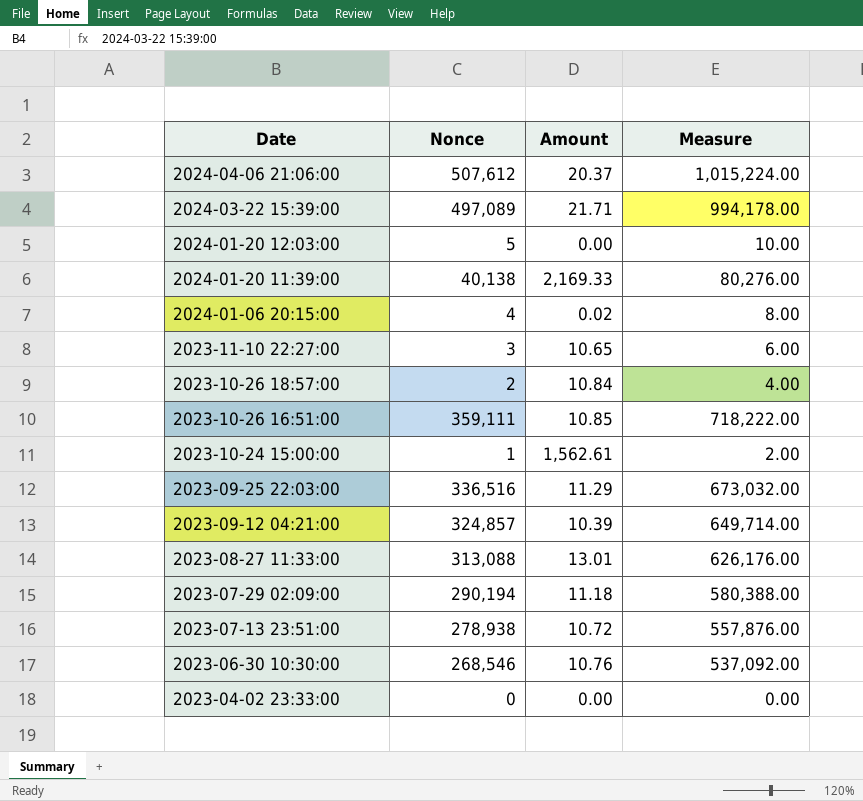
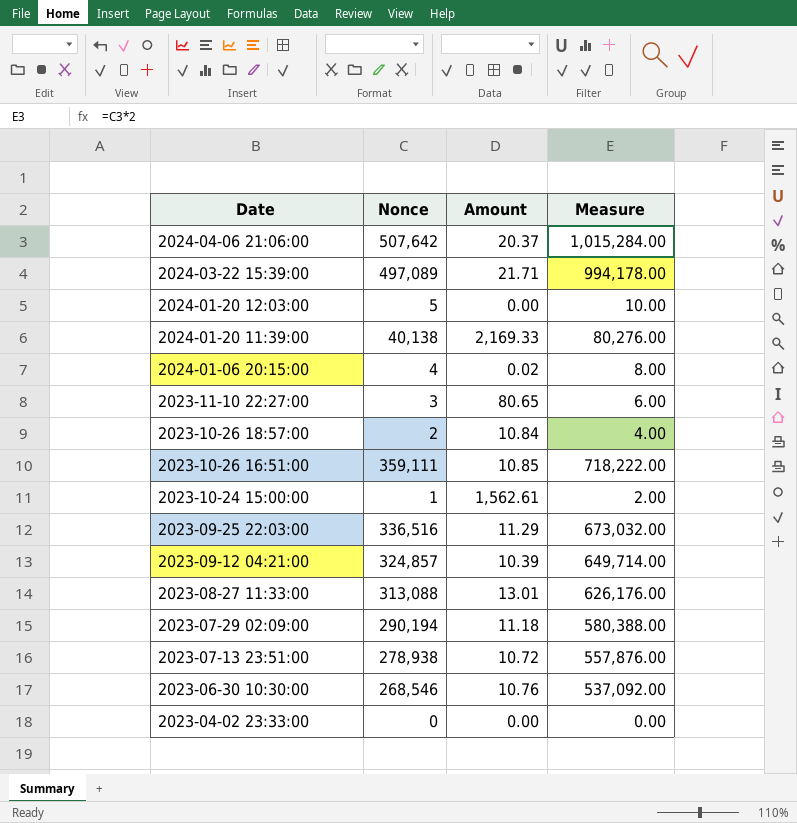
2024-04-06 21:06:00 | Nonce: 507,612 -> 507,642
2024-04-06 21:06:00 | Measure: 1,015,224.00 -> 1,015,284.00
2023-11-10 22:27:00 | Amount: 10.65 -> 80.65

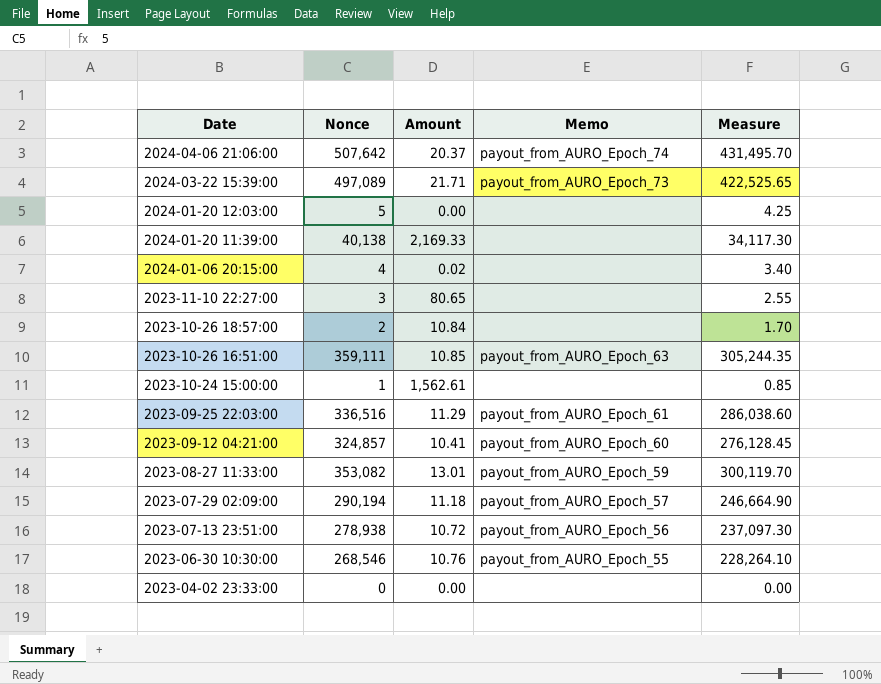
column Memo | position: none -> 4
column Measure | formula: [Nonce] * 2 -> [Nonce] * 0.85
2023-09-12 04:21:00 | Amount: 10.39 -> 10.41
2023-08-27 11:33:00 | Nonce: 313,088 -> 353,082

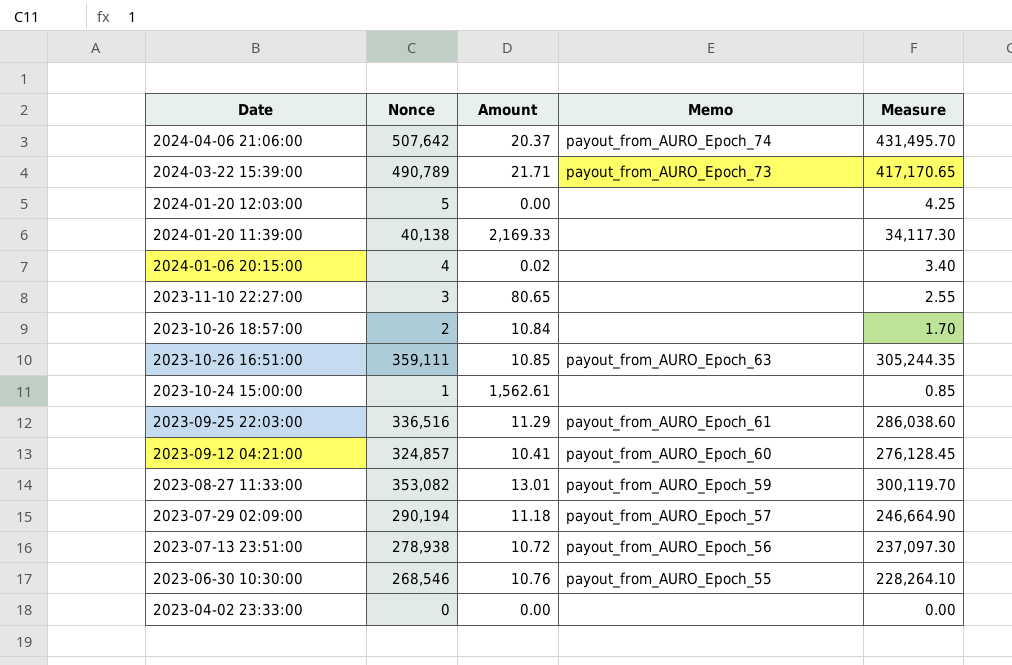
2024-03-22 15:39:00 | Nonce: 497,089 -> 490,789
2024-03-22 15:39:00 | Measure: 422,525.65 -> 417,170.65

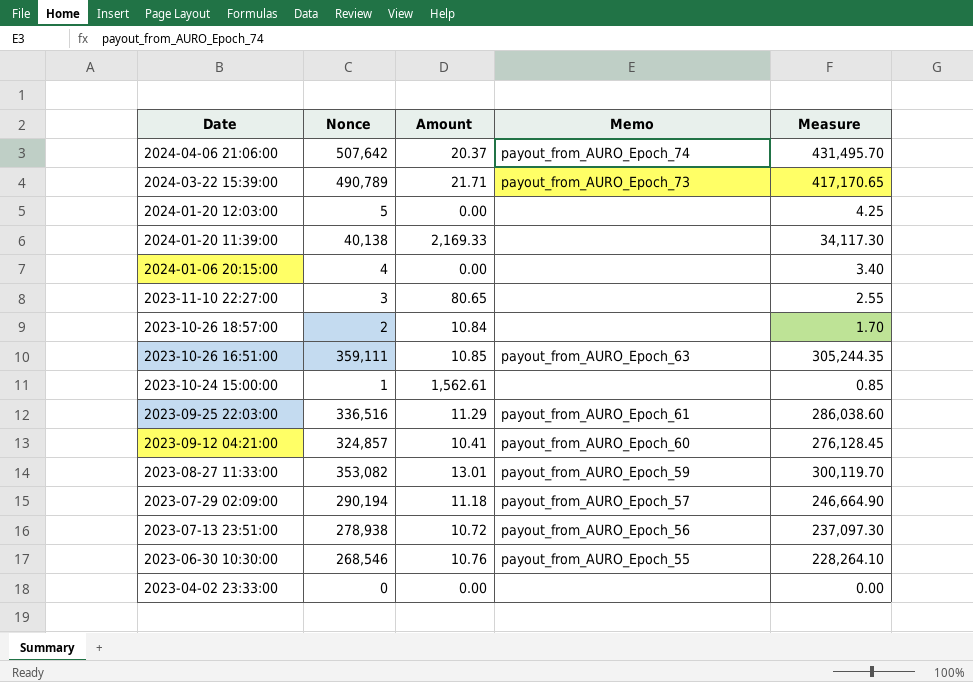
2024-01-06 20:15:00 | Amount: 0.02 -> 0.00

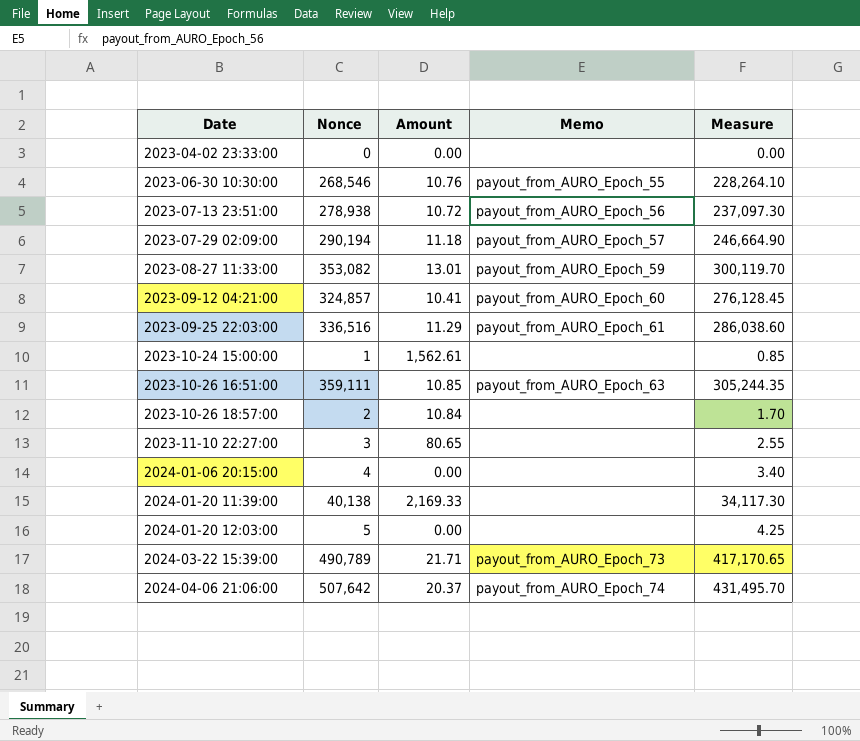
row order: Date descending -> Date ascending

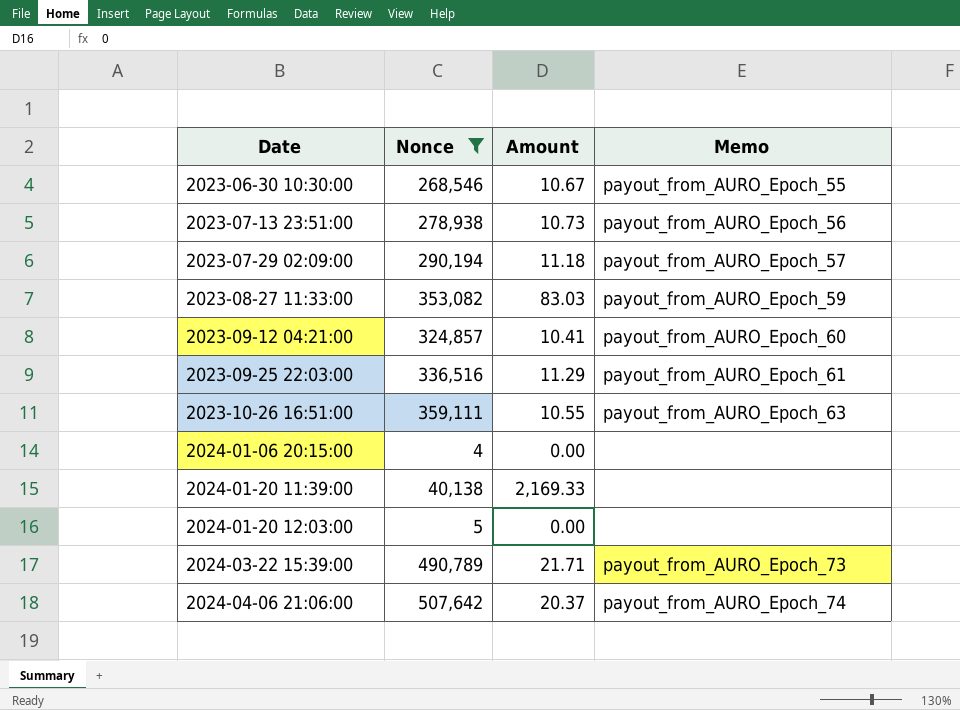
filter: none -> Nonce >= 4
column Measure | formula: [Nonce] * 0.85 -> none
2023-06-30 10:30:00 | Amount: 10.76 -> 10.67
2023-07-13 23:51:00 | Amount: 10.72 -> 10.73
2023-08-27 11:33:00 | Amount: 13.01 -> 83.03
2023-10-26 16:51:00 | Amount: 10.85 -> 10.55

